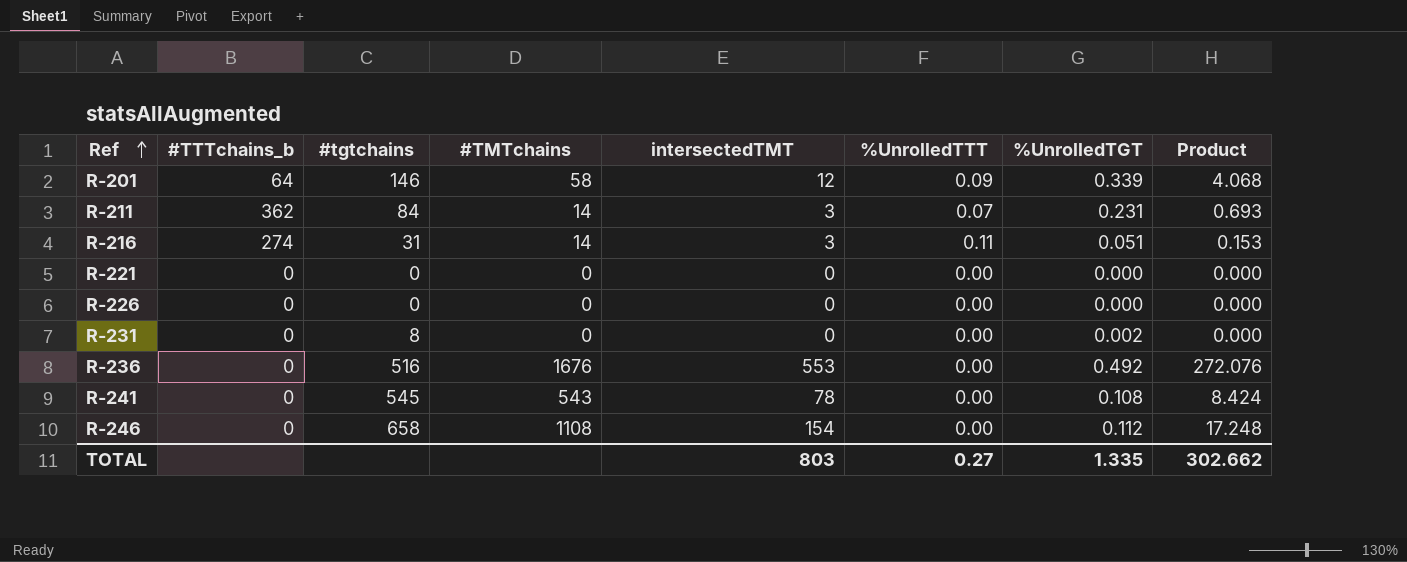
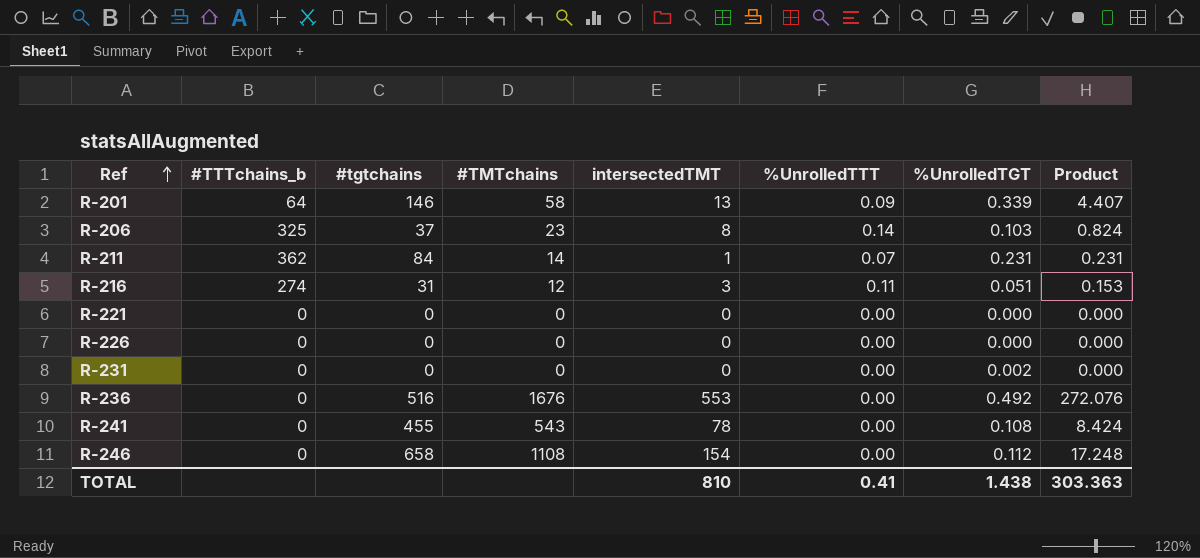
R-201 | intersectedTMT: 12 -> 13
R-201 | Product: 4.068 -> 4.407
row R-206: none -> 325 | 37 | 23 | 8 | 0.14 | 0.103 | 0.824
R-211 | intersectedTMT: 3 -> 1
R-211 | Product: 0.693 -> 0.231
R-216 | #TMTchains: 14 -> 12
R-231 | #tgtchains: 8 -> 0
R-241 | #tgtchains: 545 -> 455
TOTAL | intersectedTMT: 803 -> 810
TOTAL | %UnrolledTTT: 0.27 -> 0.41
TOTAL | %UnrolledTGT: 1.335 -> 1.438
TOTAL | Product: 302.662 -> 303.363

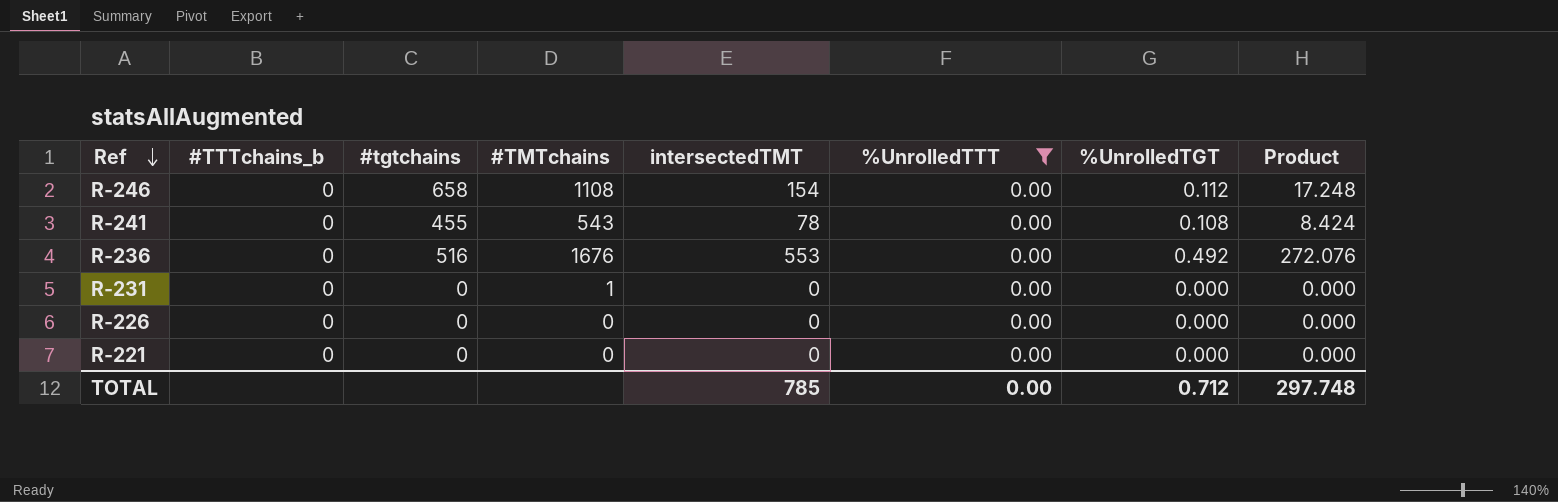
filter: none -> %UnrolledTTT = 0.00
row order: Ref ascending -> Ref descending
R-231 | #TMTchains: 0 -> 1
R-231 | %UnrolledTGT: 0.002 -> 0.000
TOTAL | intersectedTMT: 810 -> 785
TOTAL | %UnrolledTTT: 0.41 -> 0.00
TOTAL | %UnrolledTGT: 1.438 -> 0.712
TOTAL | Product: 303.363 -> 297.748

